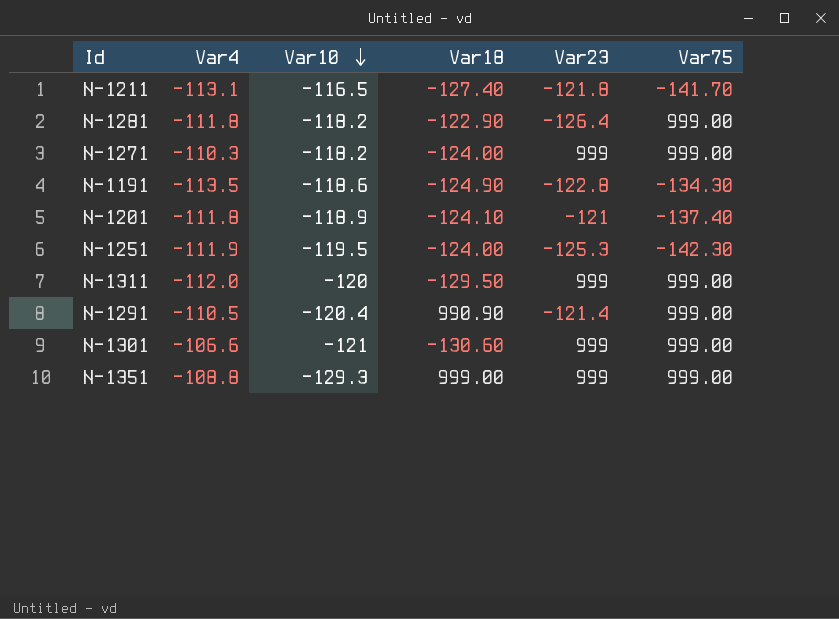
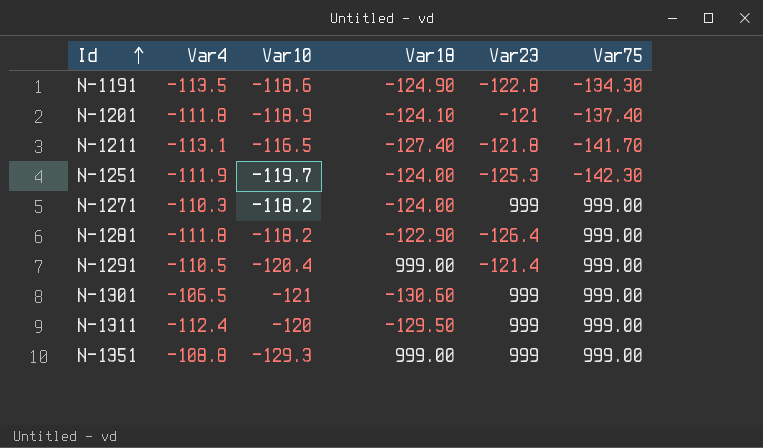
row order: Var10 descending -> Id ascending
N-1251 | Var10: -119.5 -> -119.7
N-1291 | Var18: 990.90 -> 999.00
N-1301 | Var4: -106.6 -> -106.5
N-1311 | Var4: -112.0 -> -112.4

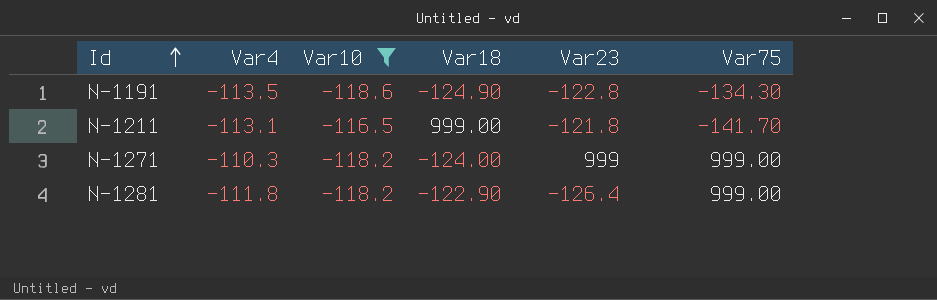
filter: none -> Var10 >= -118.6
N-1211 | Var18: -127.40 -> 999.00

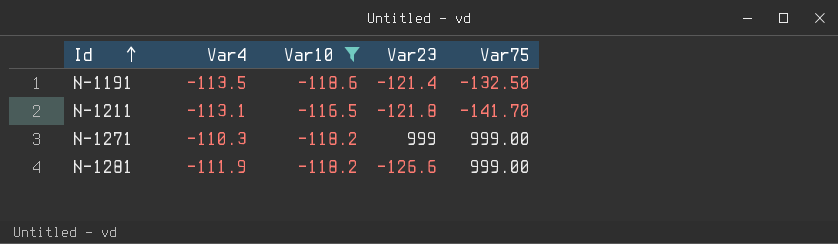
column Var18 | position: 4 -> none
N-1191 | Var23: -122.8 -> -121.4
N-1191 | Var75: -134.30 -> -132.50
N-1281 | Var4: -111.8 -> -111.9
N-1281 | Var23: -126.4 -> -126.6

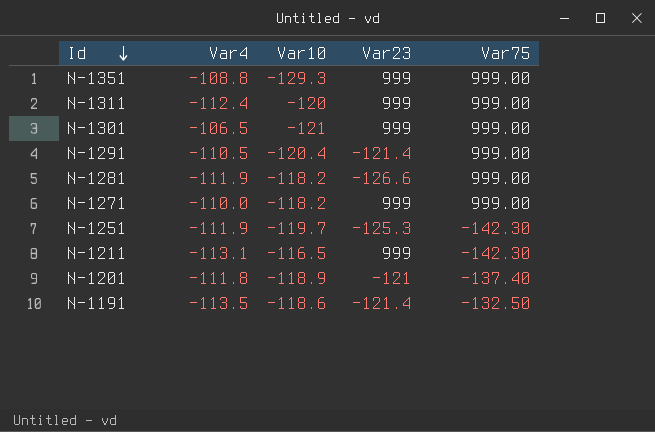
filter: Var10 >= -118.6 -> none
row order: Id ascending -> Id descending
N-1271 | Var4: -110.3 -> -110.0
N-1211 | Var23: -121.8 -> 999
N-1211 | Var75: -141.70 -> -142.30

